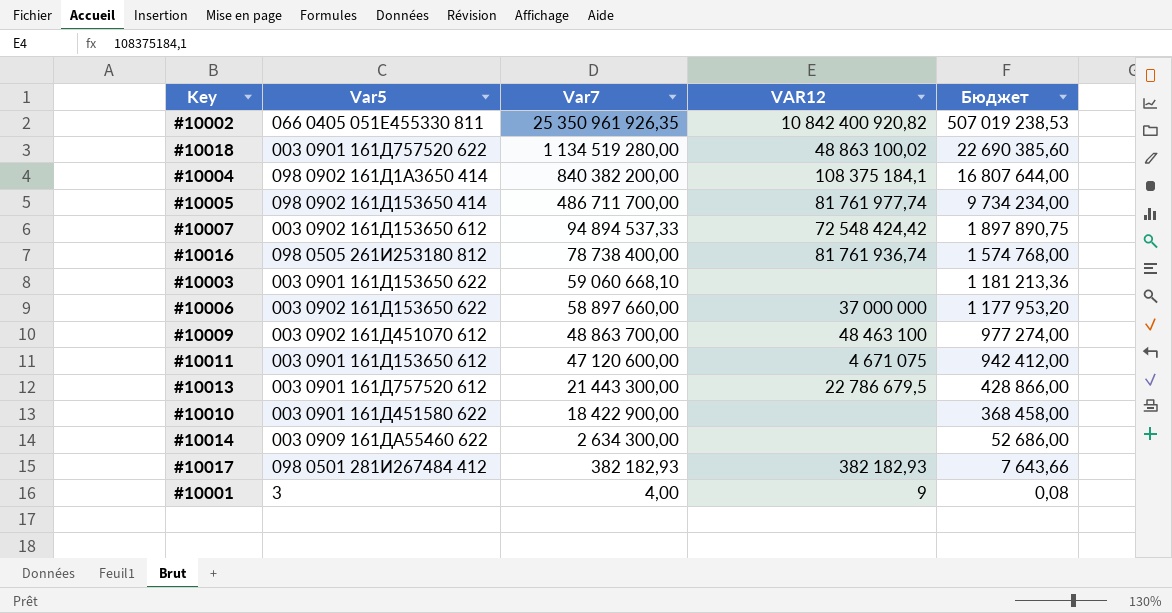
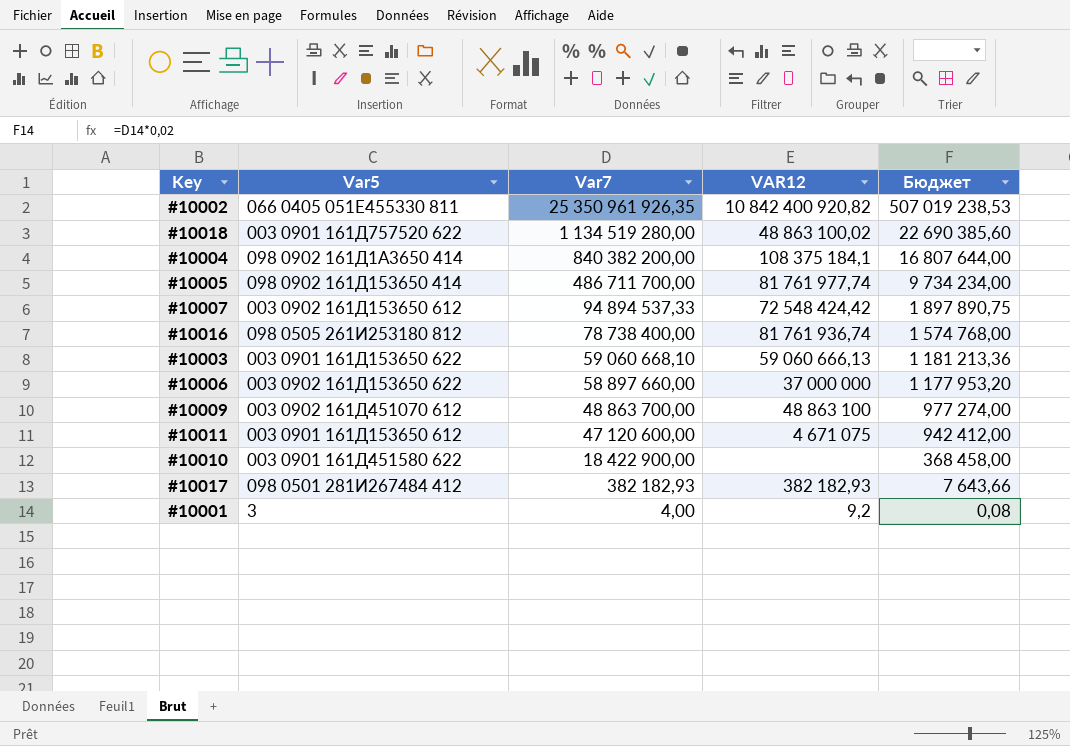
row #10013: 003 0901 161Д757520 612 | 21 443 300,00 | 22 786 679,5 | 428 866,00 -> none
row #10014: 003 0909 161ДА55460 622 | 2 634 300,00 | none | 52 686,00 -> none
#10003 | VAR12: none -> 59 060 666,13
#10009 | VAR12: 48 463 100 -> 48 863 100
#10001 | VAR12: 9 -> 9,2

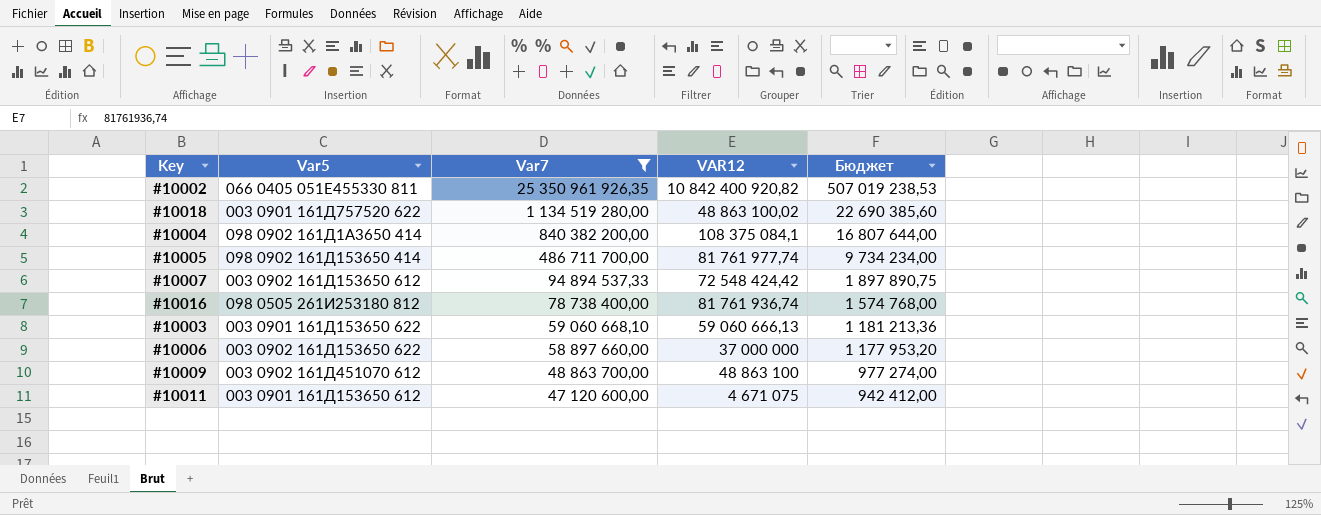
filter: none -> Var7 >= 47 120 600,00
#10004 | VAR12: 108 375 184,1 -> 108 375 084,1

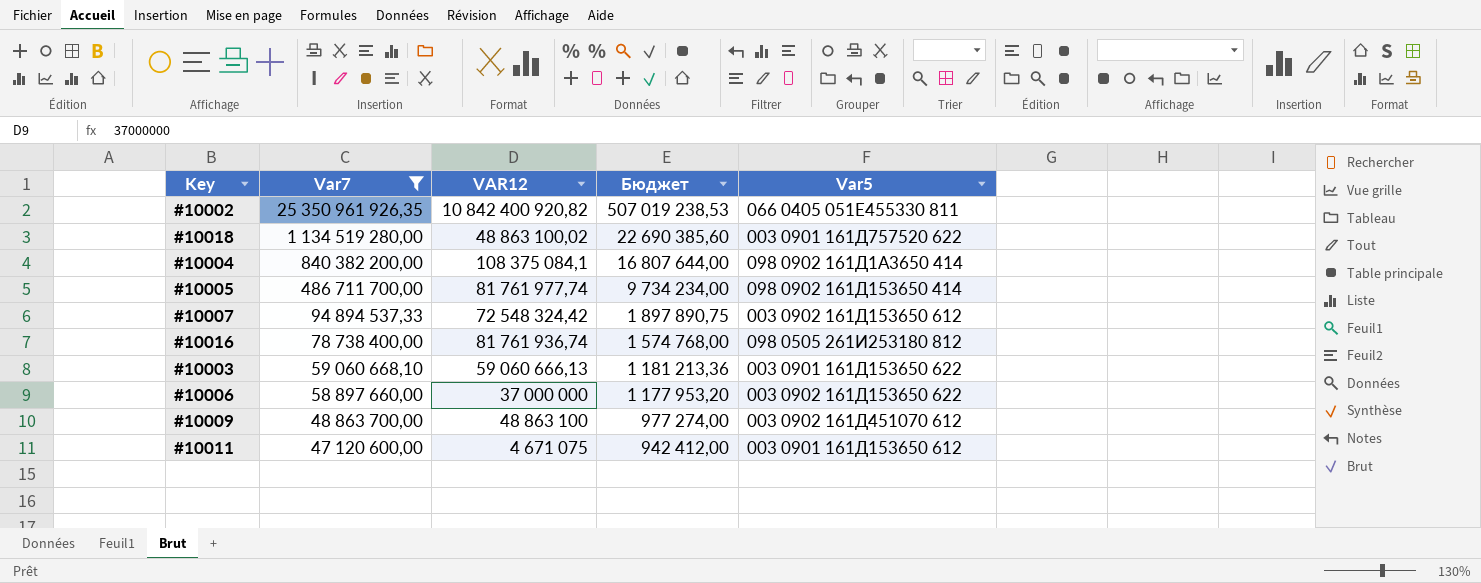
column Var5 | position: 2 -> 5
#10007 | VAR12: 72 548 424,42 -> 72 548 324,42

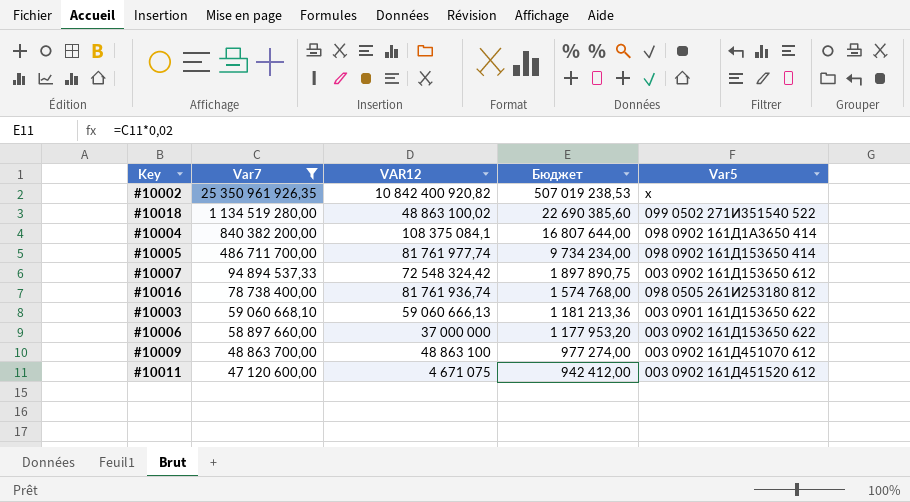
#10002 | Var5: 066 0405 051Е455330 811 -> х
#10018 | Var5: 003 0901 161Д757520 622 -> 099 0502 271И351540 522
#10011 | Var5: 003 0901 161Д153650 612 -> 003 0902 161Д451520 612

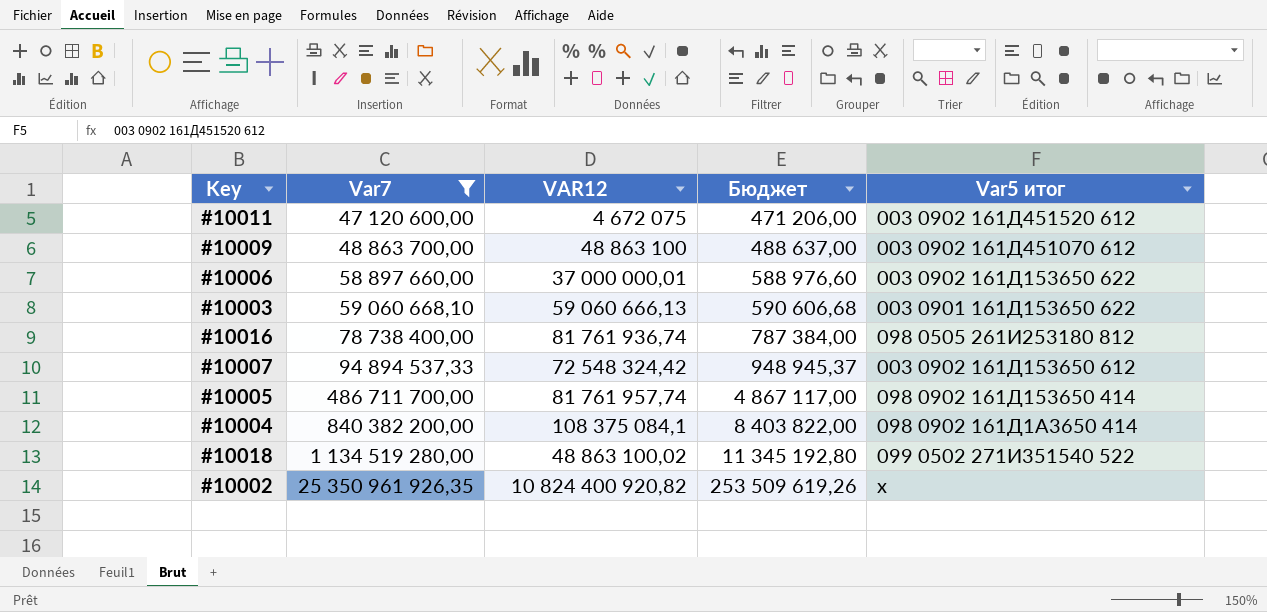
row order: Var7 descending -> Var7 ascending
column Бюджет | formula: [Var7] * 0,02 -> [Var7] * 0,01
column name: Var5 -> Var5 итог
#10011 | VAR12: 4 671 075 -> 4 672 075
#10006 | VAR12: 37 000 000 -> 37 000 000,01
#10005 | VAR12: 81 761 977,74 -> 81 761 957,74
#10002 | VAR12: 10 842 400 920,82 -> 10 824 400 920,82

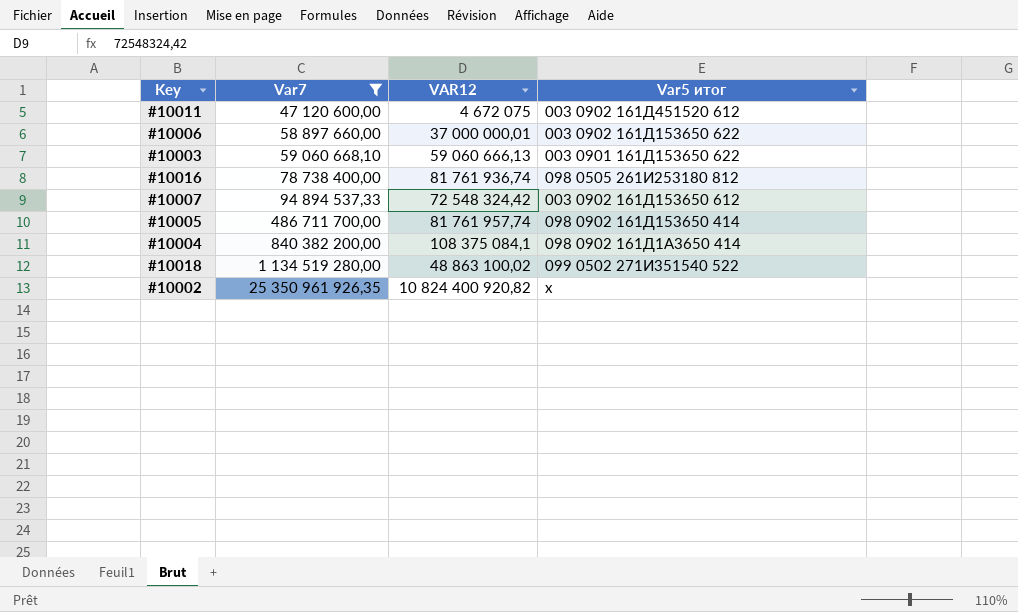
column Бюджет | formula: [Var7] * 0,01 -> none
row #10009: 48 863 700,00 | 48 863 100 | 488 637,00 | 003 0902 161Д451070 612 -> none

